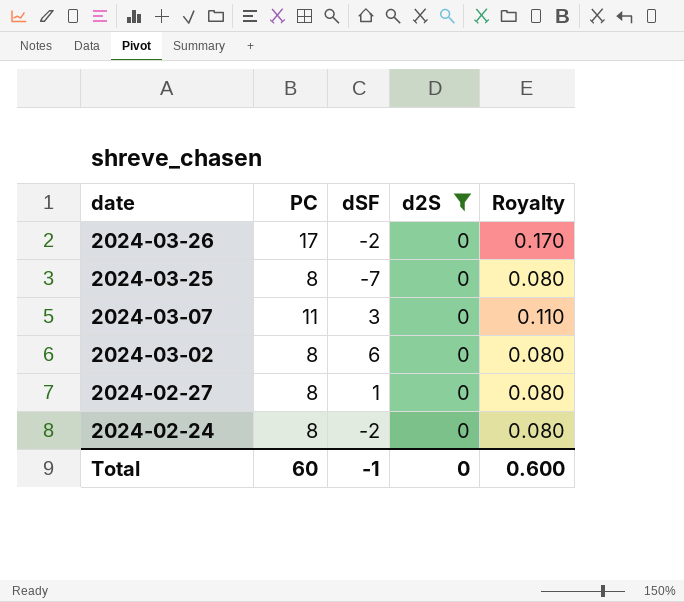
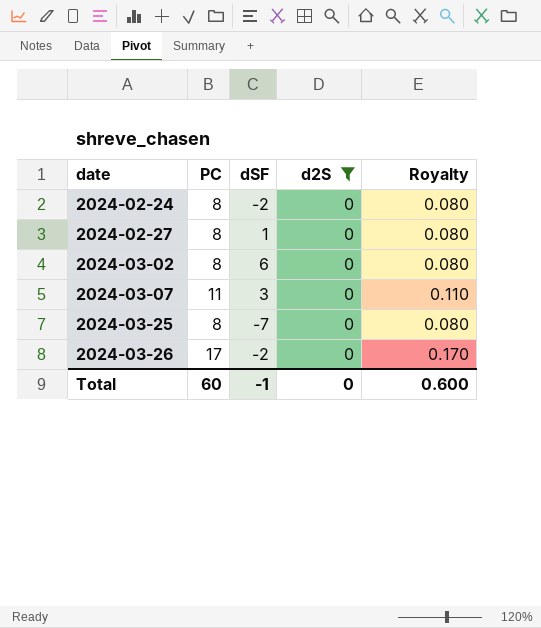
row order: date descending -> date ascending

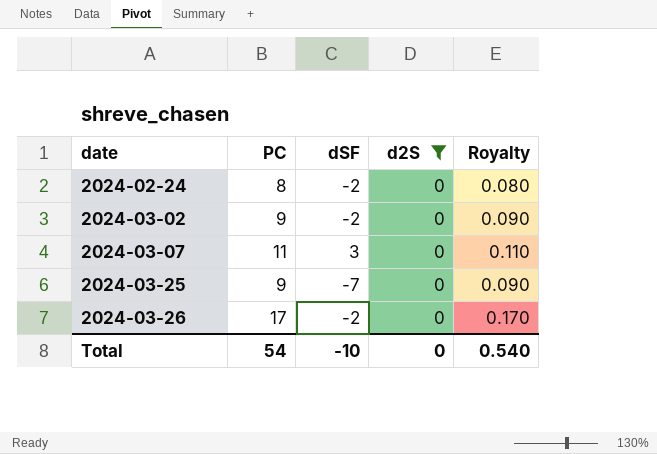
row 2024-02-27: 8 | 1 | 0 | 0.080 -> none
2024-03-02 | PC: 8 -> 9
2024-03-02 | dSF: 6 -> -2
2024-03-02 | Royalty: 0.080 -> 0.090
2024-03-25 | PC: 8 -> 9
2024-03-25 | Royalty: 0.080 -> 0.090
Total | PC: 60 -> 54
Total | dSF: -1 -> -10
Total | Royalty: 0.600 -> 0.540

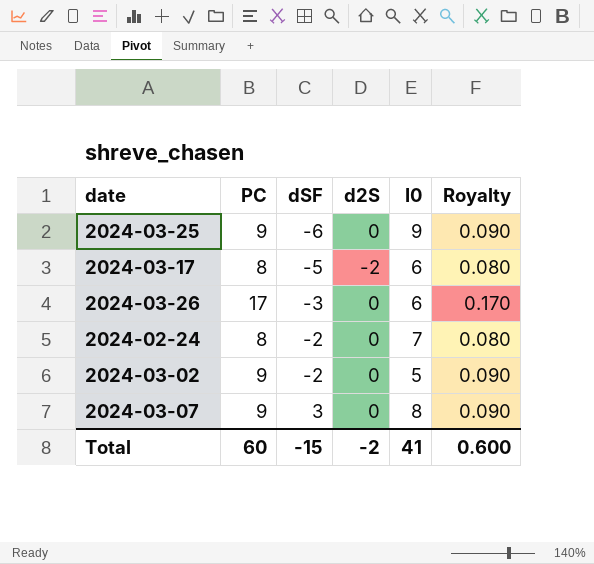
filter: d2S = 0 -> none
row order: date ascending -> dSF ascending
column I0 | position: none -> 5
2024-03-25 | dSF: -7 -> -6
2024-03-26 | dSF: -2 -> -3
2024-03-07 | PC: 11 -> 9
2024-03-07 | Royalty: 0.110 -> 0.090
Total | PC: 54 -> 60
Total | dSF: -10 -> -15
Total | d2S: 0 -> -2
Total | Royalty: 0.540 -> 0.600

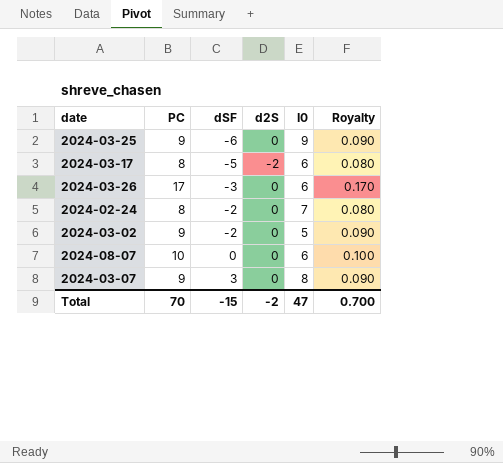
row 2024-08-07: none -> 10 | 0 | 0 | 6 | 0.100
Total | PC: 60 -> 70
Total | I0: 41 -> 47
Total | Royalty: 0.600 -> 0.700

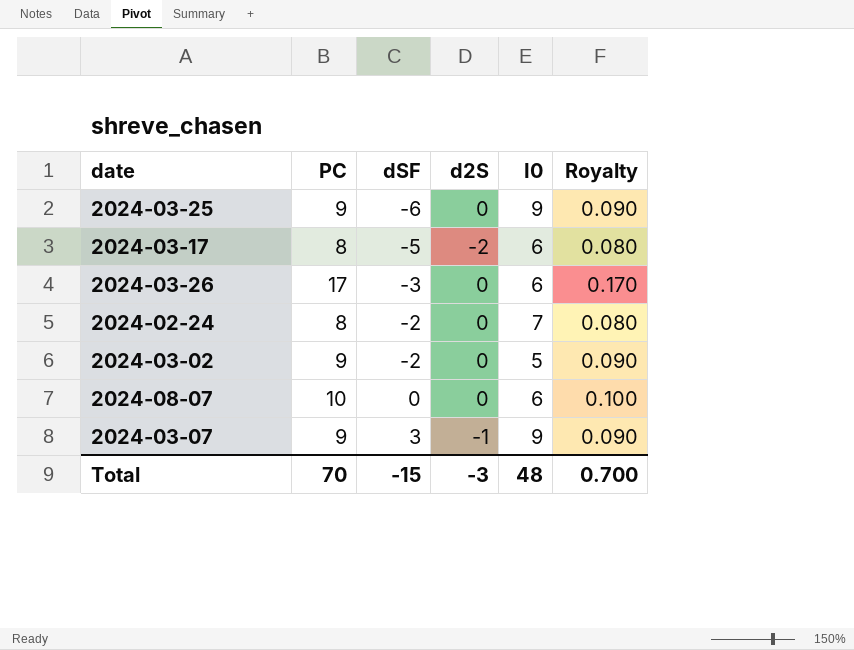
2024-03-07 | d2S: 0 -> -1
2024-03-07 | I0: 8 -> 9
Total | d2S: -2 -> -3
Total | I0: 47 -> 48

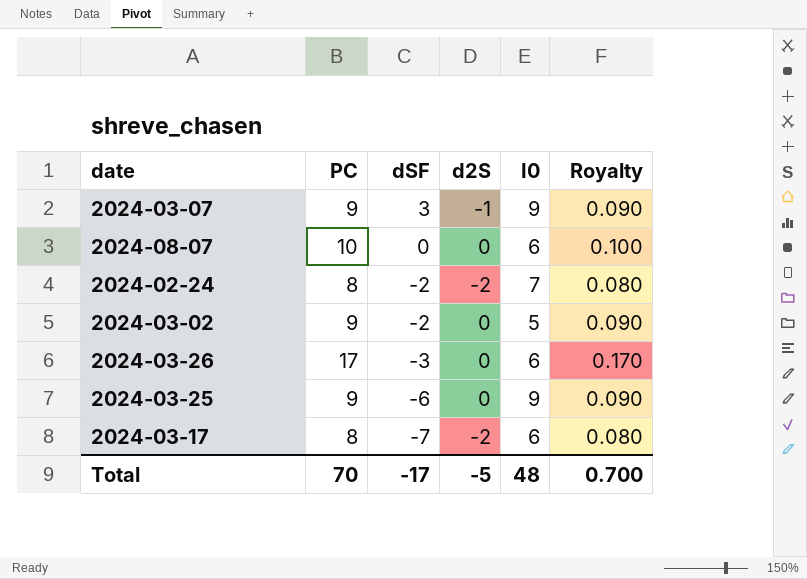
row order: dSF ascending -> dSF descending
2024-02-24 | d2S: 0 -> -2
2024-03-17 | dSF: -5 -> -7
Total | dSF: -15 -> -17
Total | d2S: -3 -> -5

